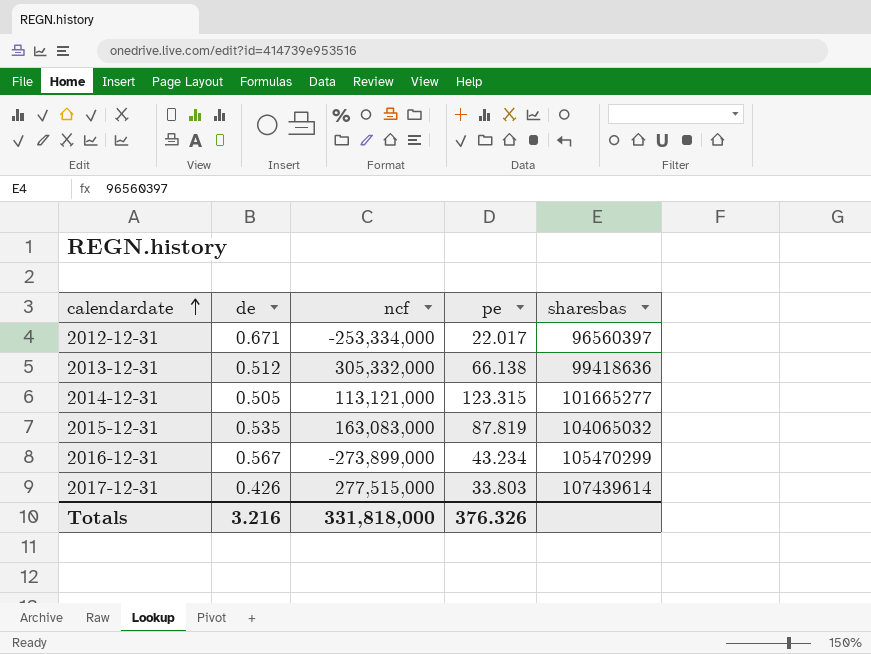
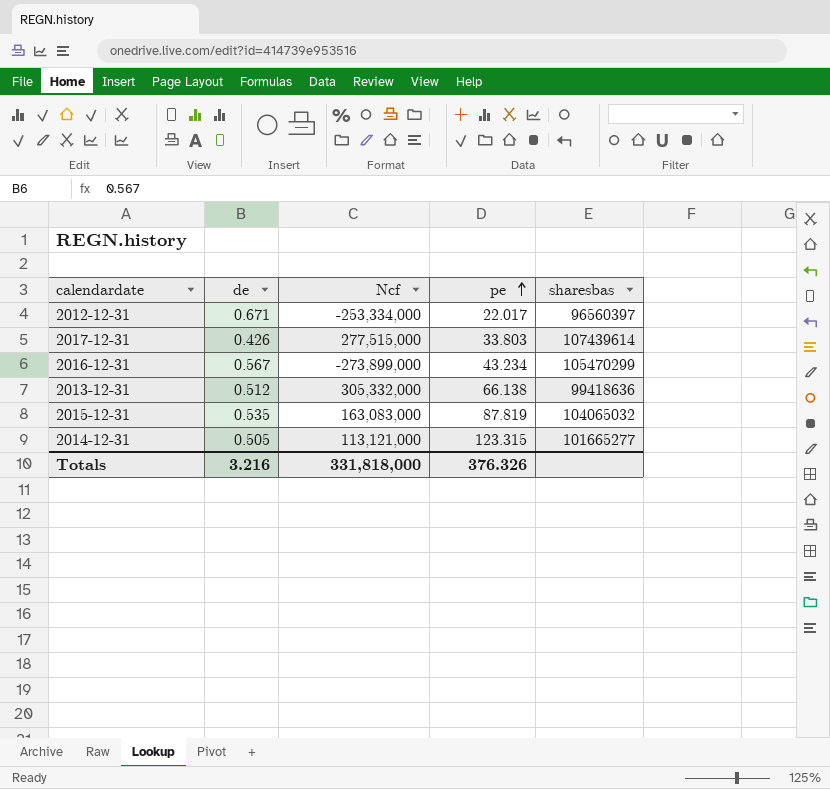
row order: calendardate ascending -> pe ascending
column name: ncf -> Ncf

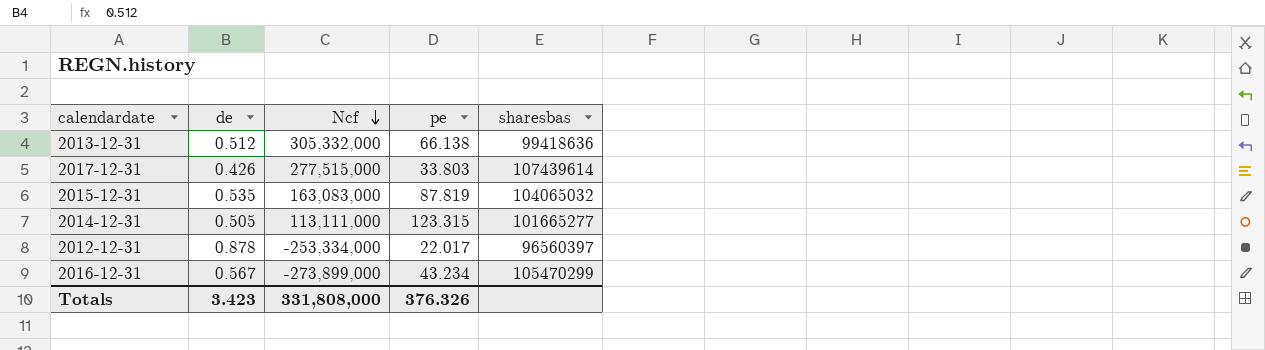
row order: pe ascending -> Ncf descending
2014-12-31 | Ncf: 113,121,000 -> 113,111,000
2012-12-31 | de: 0.671 -> 0.878
Totals | de: 3.216 -> 3.423
Totals | Ncf: 331,818,000 -> 331,808,000

